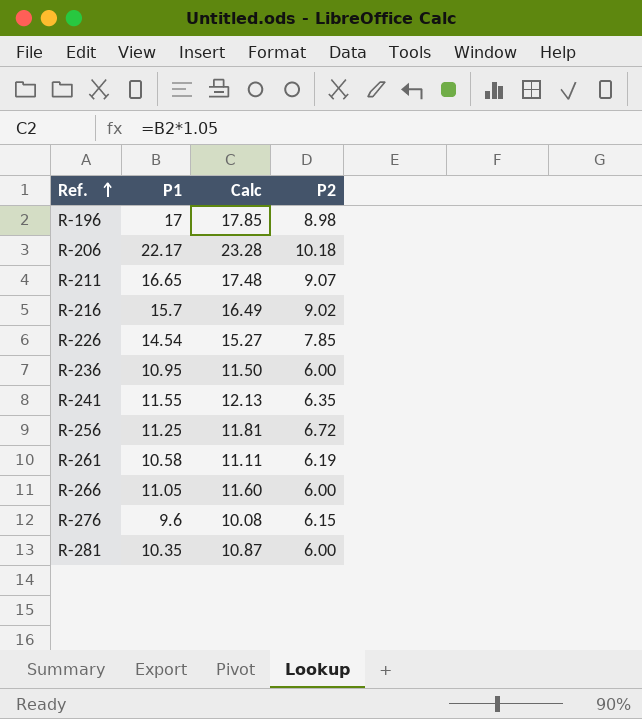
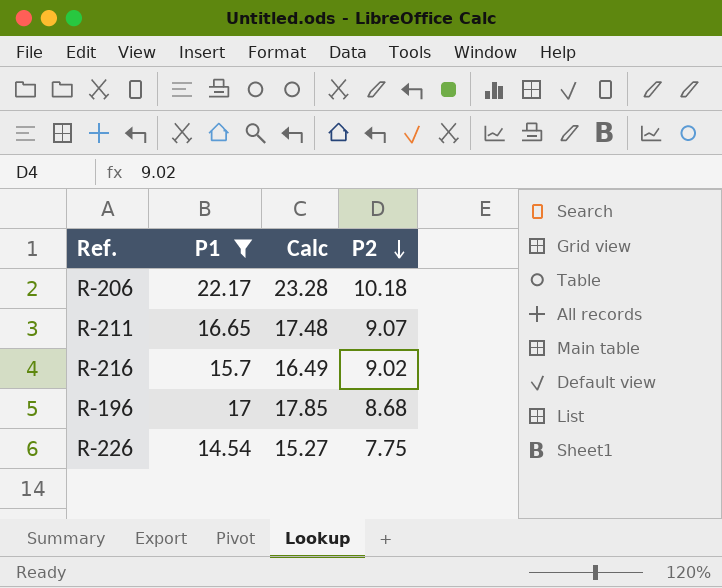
filter: none -> P1 >= 14.54
row order: Ref. ascending -> P2 descending
R-196 | P2: 8.98 -> 8.68
R-226 | P2: 7.85 -> 7.75

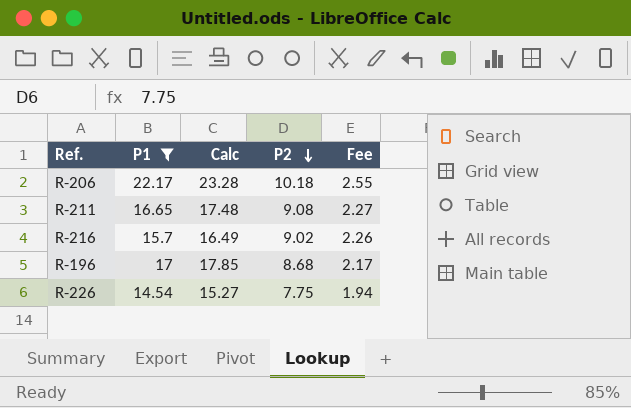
column Fee | formula: none -> [P2] * 0.25
R-211 | P2: 9.07 -> 9.08

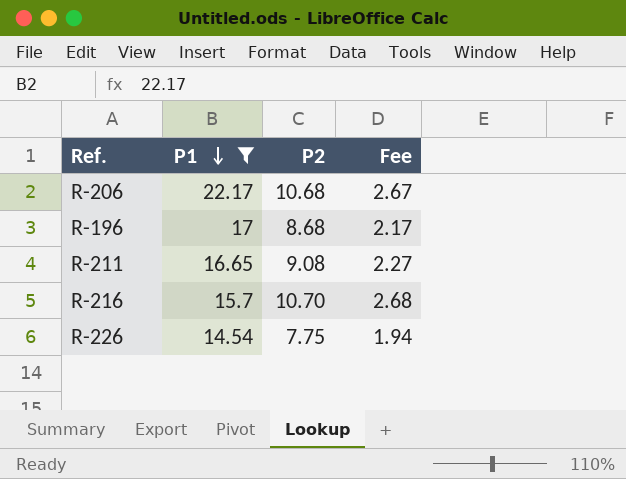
row order: P2 descending -> P1 descending
column Calc | formula: [P1] * 1.05 -> none
R-206 | P2: 10.18 -> 10.68
R-206 | Fee: 2.55 -> 2.67
R-216 | P2: 9.02 -> 10.70
R-216 | Fee: 2.26 -> 2.68

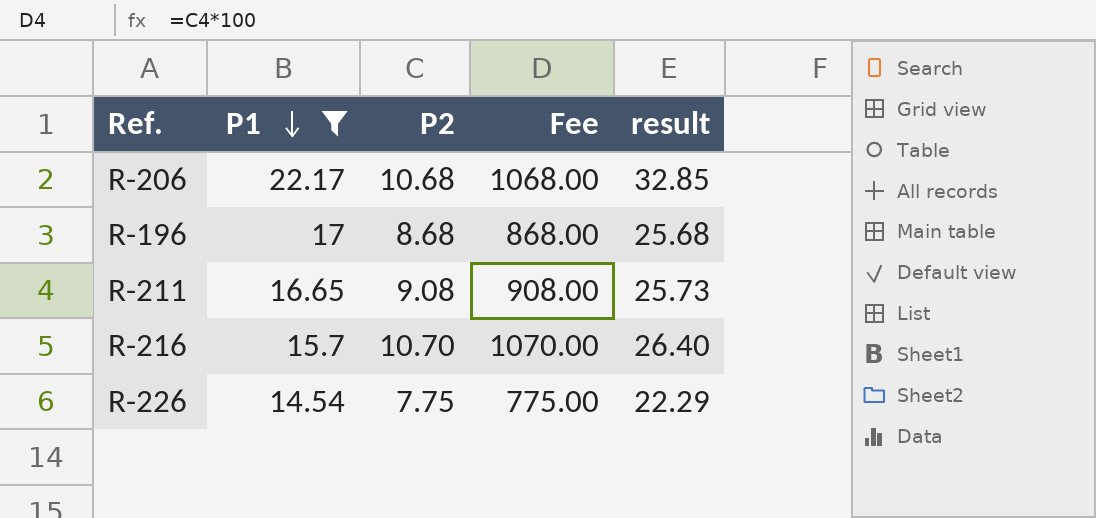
column Fee | formula: [P2] * 0.25 -> [P2] * 100
column result | formula: none -> [P1] + [P2]

